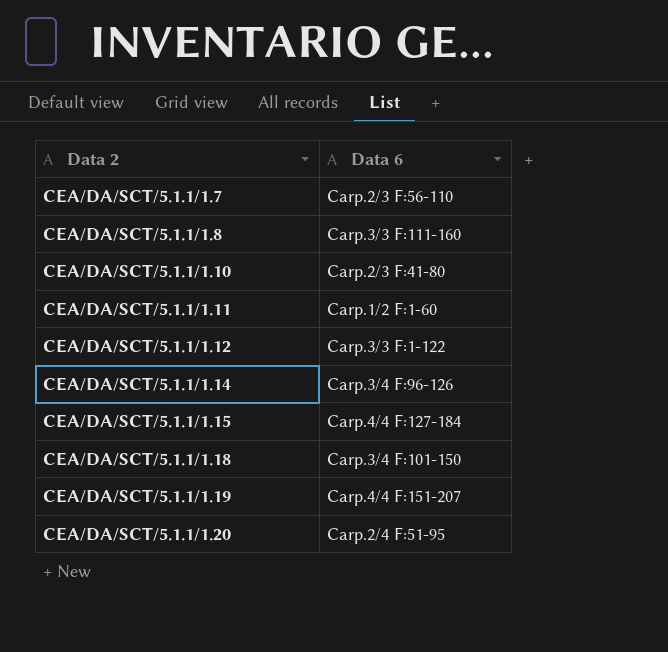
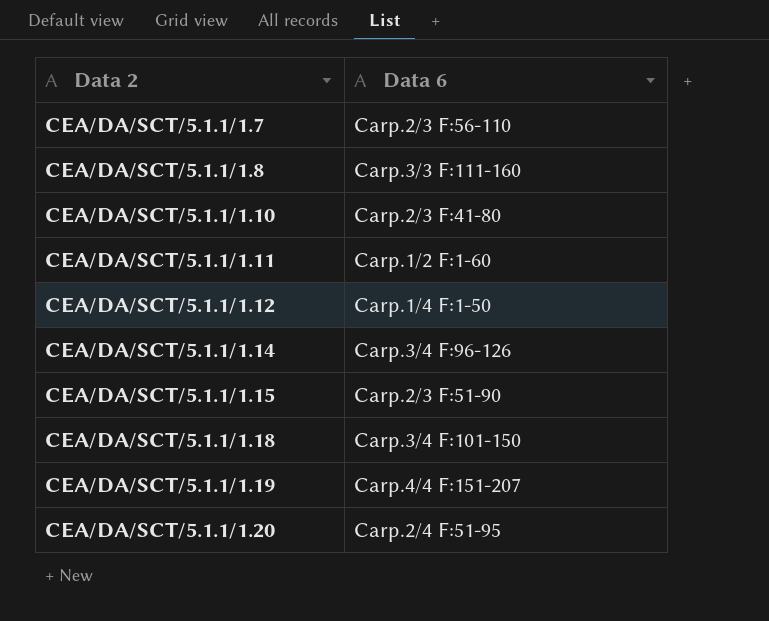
CEA/DA/SCT/5.1.1/1.12 | Data 6: Carp.3/3 F:1-122 -> Carp.1/4 F:1-50
CEA/DA/SCT/5.1.1/1.15 | Data 6: Carp.4/4 F:127-184 -> Carp.2/3 F:51-90

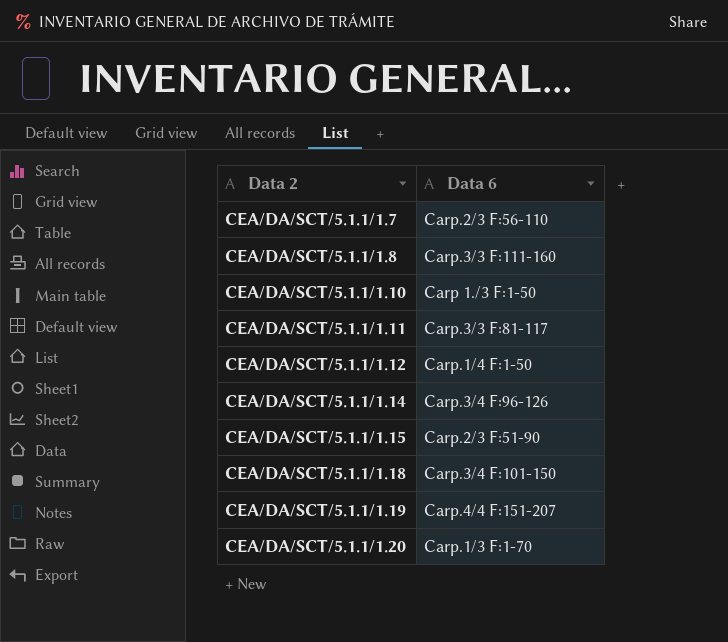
CEA/DA/SCT/5.1.1/1.10 | Data 6: Carp.2/3 F:41-80 -> Carp 1./3 F:1-50
CEA/DA/SCT/5.1.1/1.11 | Data 6: Carp.1/2 F:1-60 -> Carp.3/3 F:81-117
CEA/DA/SCT/5.1.1/1.20 | Data 6: Carp.2/4 F:51-95 -> Carp.1/3 F:1-70

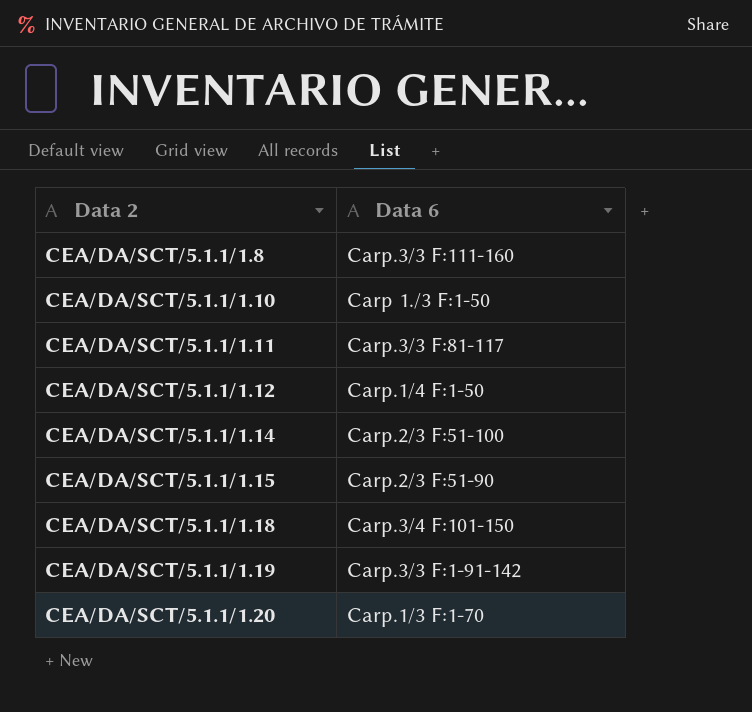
row CEA/DA/SCT/5.1.1/1.7: Carp.2/3 F:56-110 -> none
CEA/DA/SCT/5.1.1/1.14 | Data 6: Carp.3/4 F:96-126 -> Carp.2/3 F:51-100
CEA/DA/SCT/5.1.1/1.19 | Data 6: Carp.4/4 F:151-207 -> Carp.3/3 F:1-91-142

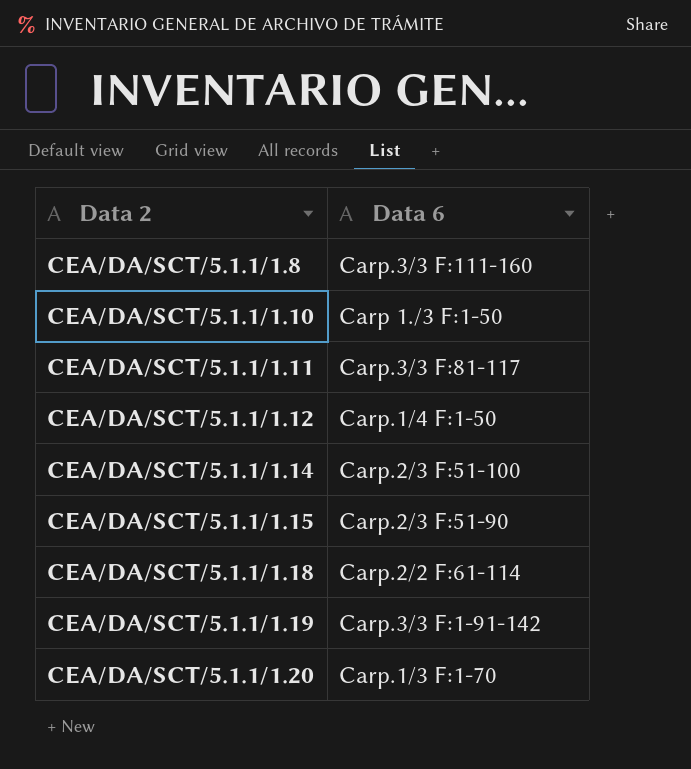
CEA/DA/SCT/5.1.1/1.18 | Data 6: Carp.3/4 F:101-150 -> Carp.2/2 F:61-114

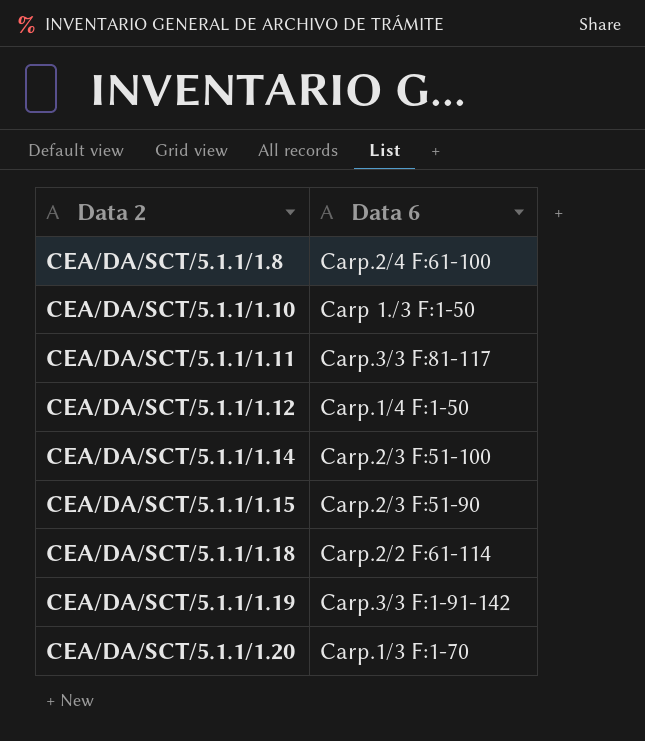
CEA/DA/SCT/5.1.1/1.8 | Data 6: Carp.3/3 F:111-160 -> Carp.2/4 F:61-100

